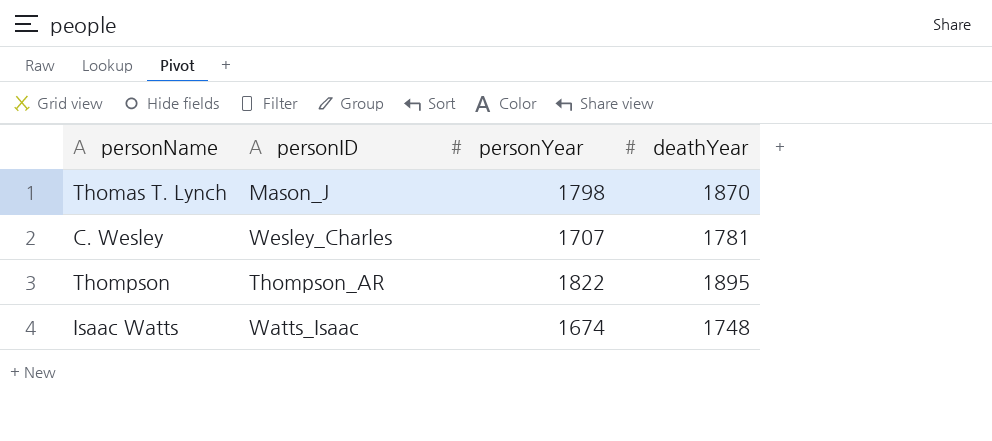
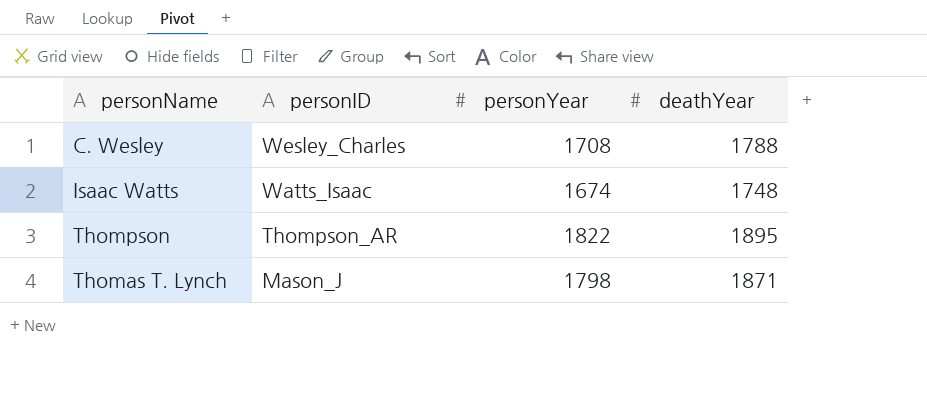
row order: none -> personID descending
C. Wesley | personYear: 1707 -> 1708
C. Wesley | deathYear: 1781 -> 1788
Thomas T. Lynch | deathYear: 1870 -> 1871

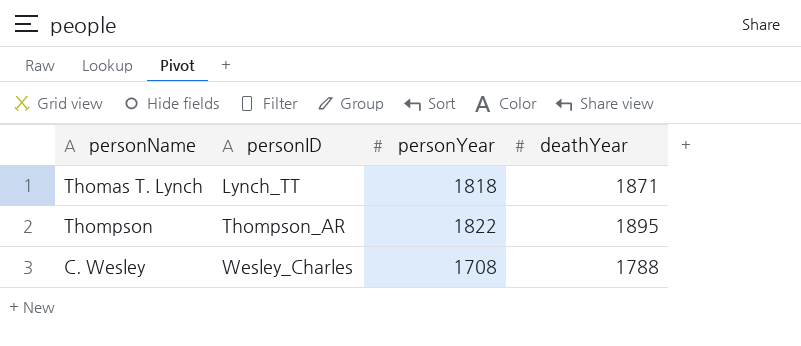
row order: personID descending -> personID ascending
row Isaac Watts: Watts_Isaac | 1674 | 1748 -> none
Thomas T. Lynch | personID: Mason_J -> Lynch_TT
Thomas T. Lynch | personYear: 1798 -> 1818

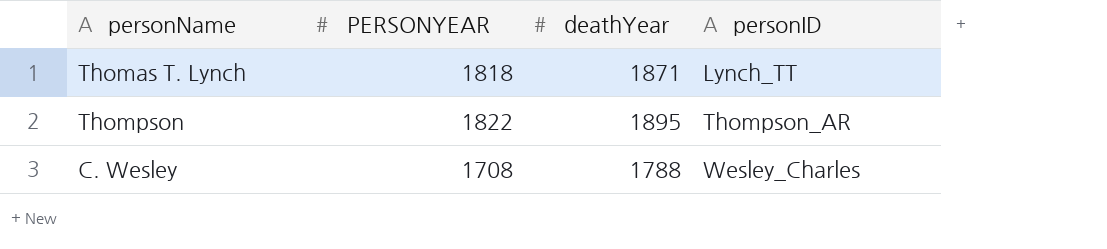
column name: personYear -> PERSONYEAR
column personID | position: 2 -> 4

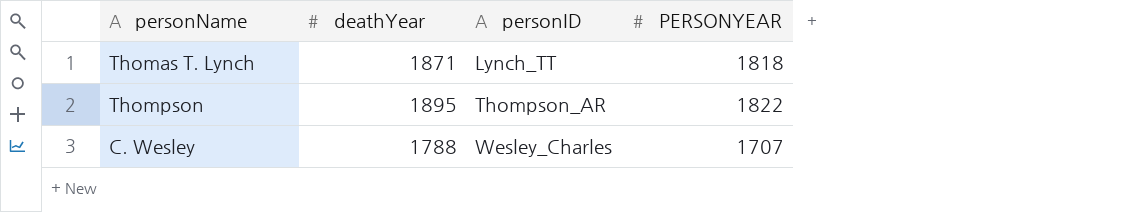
column PERSONYEAR | position: 2 -> 4
C. Wesley | PERSONYEAR: 1708 -> 1707

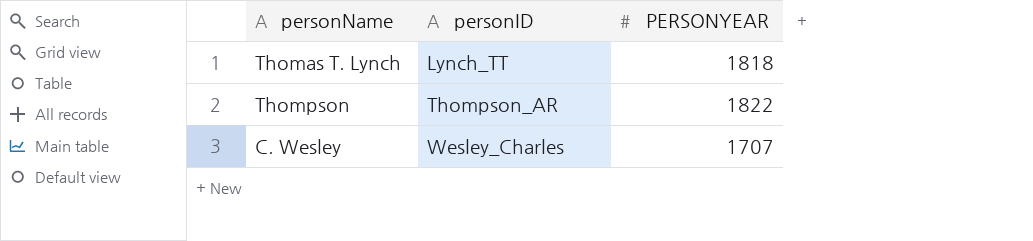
column deathYear | position: 2 -> none

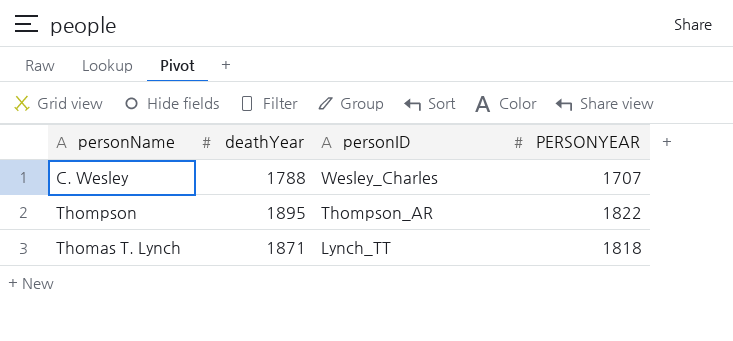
row order: personID ascending -> personID descending
column deathYear | position: none -> 2

